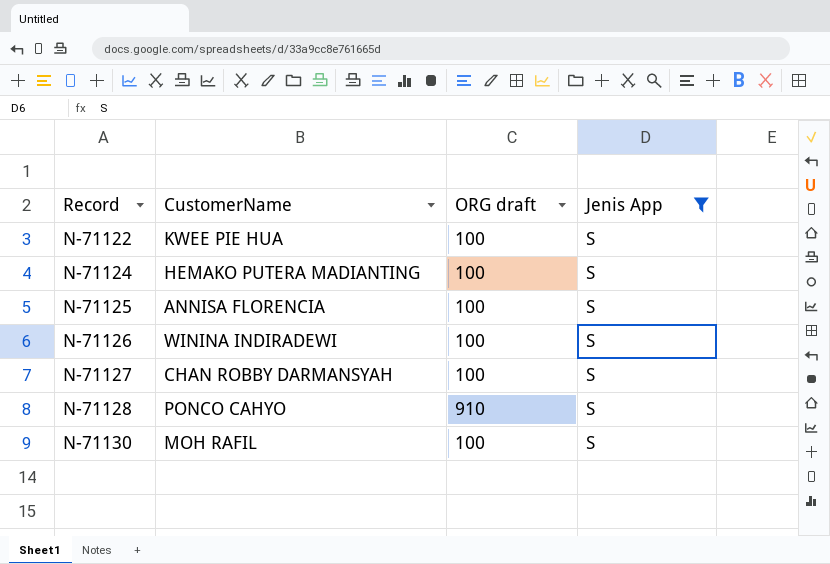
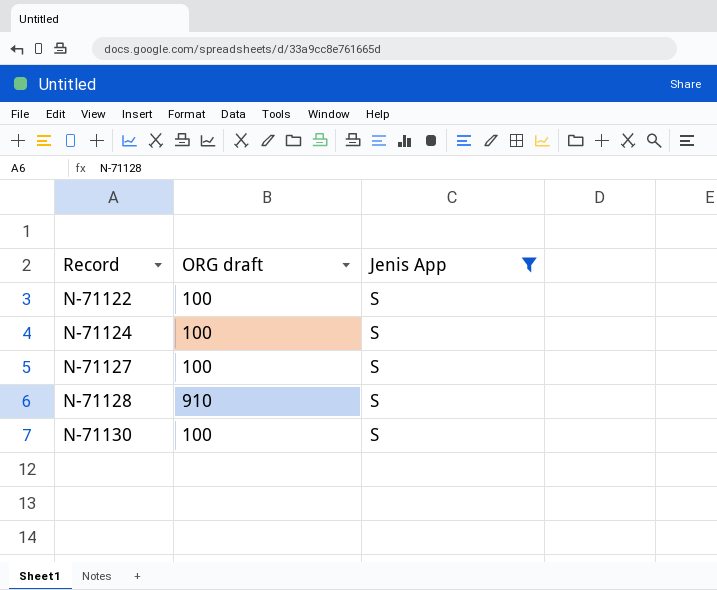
column CustomerName | position: 2 -> none
row N-71125: ANNISA FLORENCIA | 100 | S -> none
row N-71126: WININA INDIRADEWI | 100 | S -> none

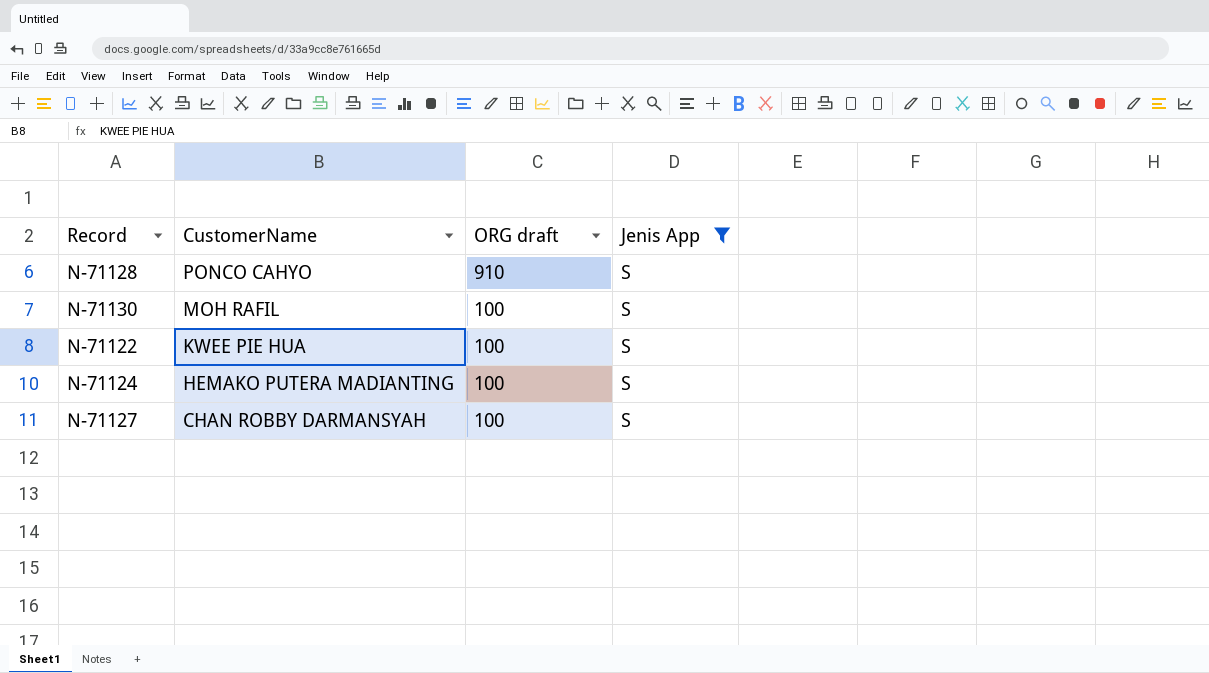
row order: Record ascending -> CustomerName descending
column CustomerName | position: none -> 2

